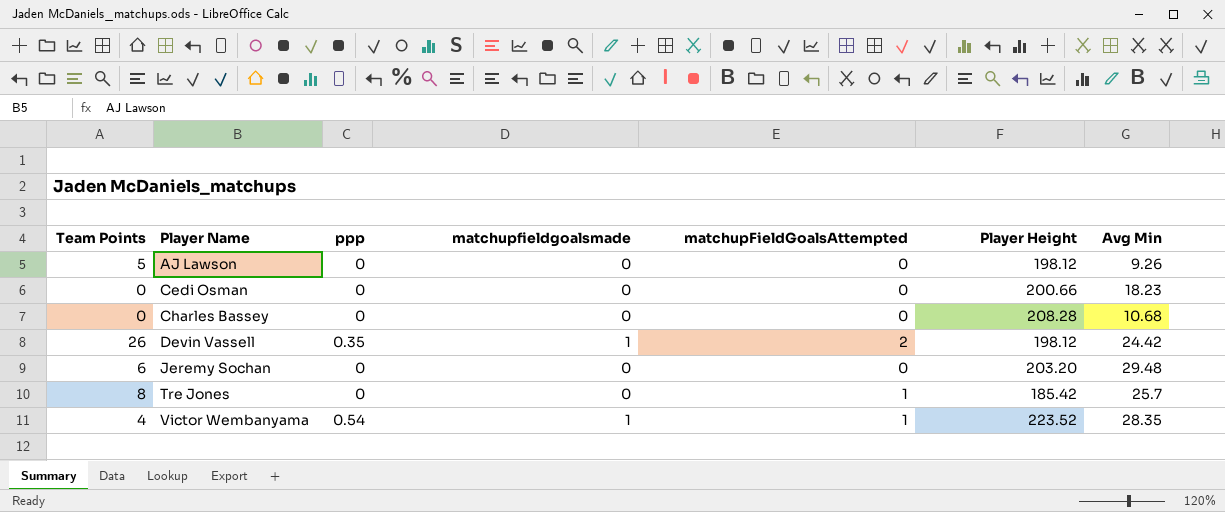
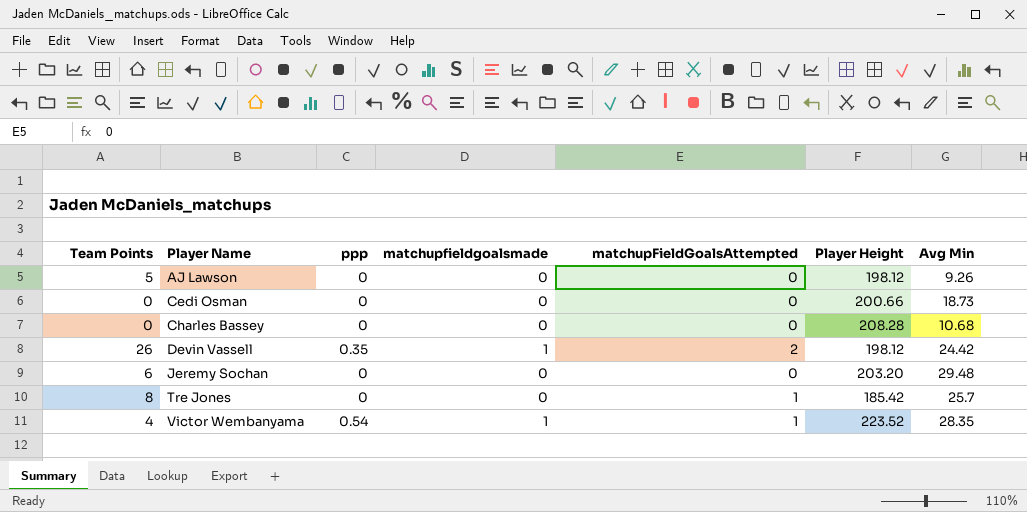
Cedi Osman | Avg Min: 18.23 -> 18.73

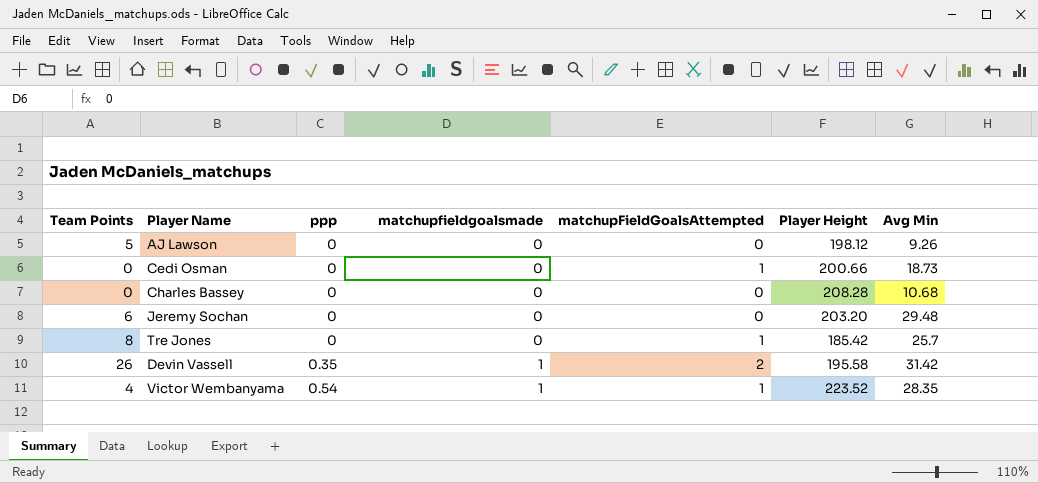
row order: Player Name ascending -> ppp ascending
Cedi Osman | matchupFieldGoalsAttempted: 0 -> 1
Devin Vassell | Player Height: 198.12 -> 195.58
Devin Vassell | Avg Min: 24.42 -> 31.42

